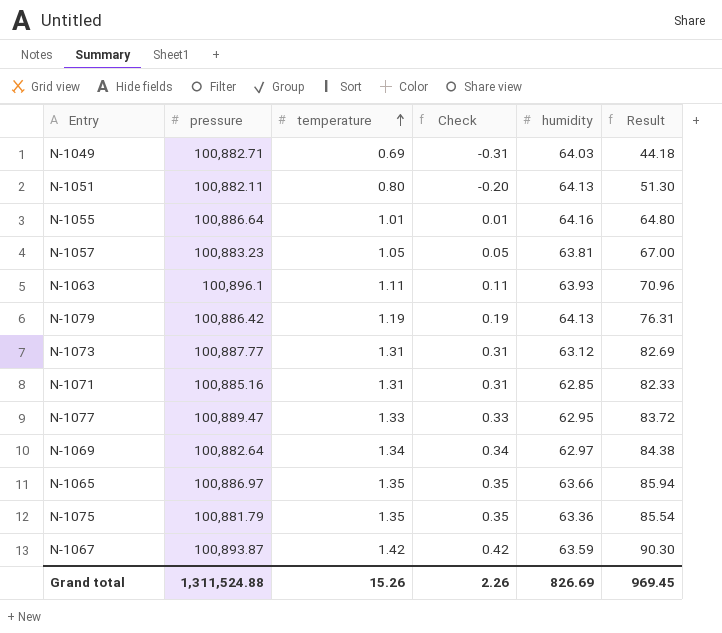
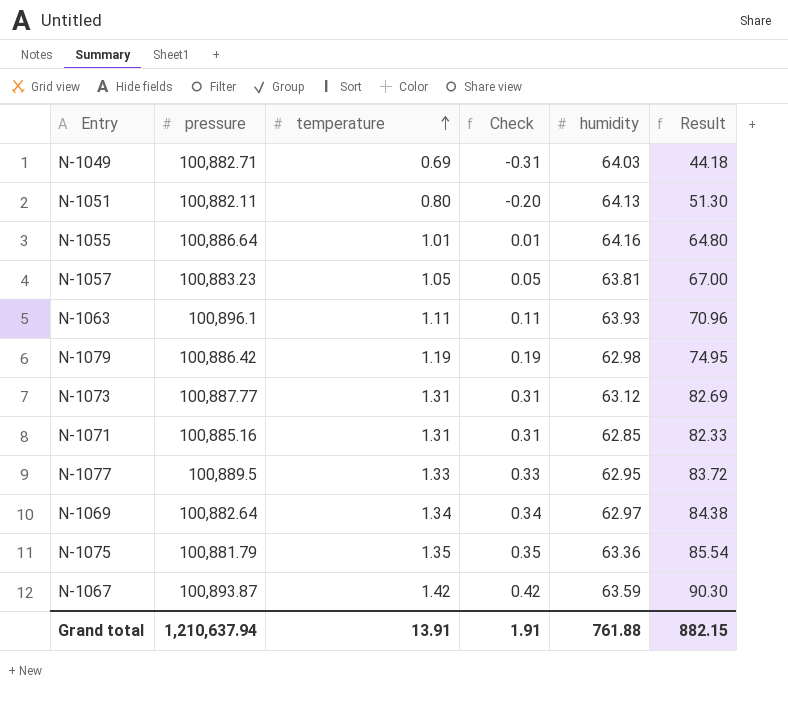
row N-1065: 100,886.97 | 1.35 | 0.35 | 63.66 | 85.94 -> none
N-1079 | humidity: 64.13 -> 62.98
N-1079 | Result: 76.31 -> 74.95
N-1077 | pressure: 100,889.47 -> 100,889.5
Grand total | pressure: 1,311,524.88 -> 1,210,637.94
Grand total | temperature: 15.26 -> 13.91
Grand total | Check: 2.26 -> 1.91
Grand total | humidity: 826.69 -> 761.88
Grand total | Result: 969.45 -> 882.15

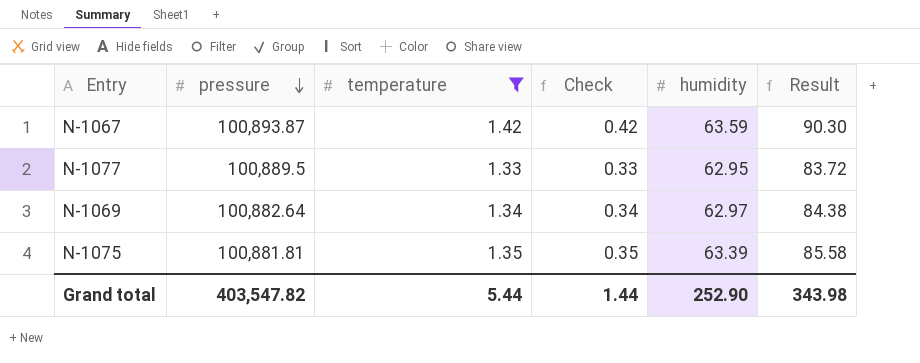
filter: none -> temperature >= 1.33
row order: temperature ascending -> pressure descending
N-1075 | pressure: 100,881.79 -> 100,881.81
N-1075 | humidity: 63.36 -> 63.39
N-1075 | Result: 85.54 -> 85.58
Grand total | pressure: 1,210,637.94 -> 403,547.82
Grand total | temperature: 13.91 -> 5.44
Grand total | Check: 1.91 -> 1.44
Grand total | humidity: 761.88 -> 252.90
Grand total | Result: 882.15 -> 343.98

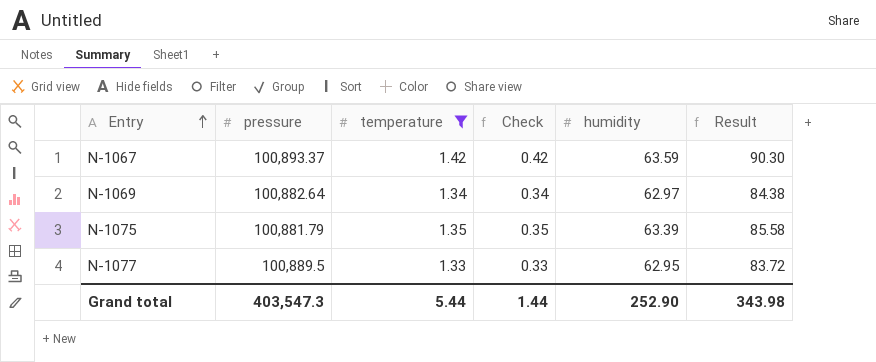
row order: pressure descending -> Entry ascending
N-1067 | pressure: 100,893.87 -> 100,893.37
N-1075 | pressure: 100,881.81 -> 100,881.79
Grand total | pressure: 403,547.82 -> 403,547.3

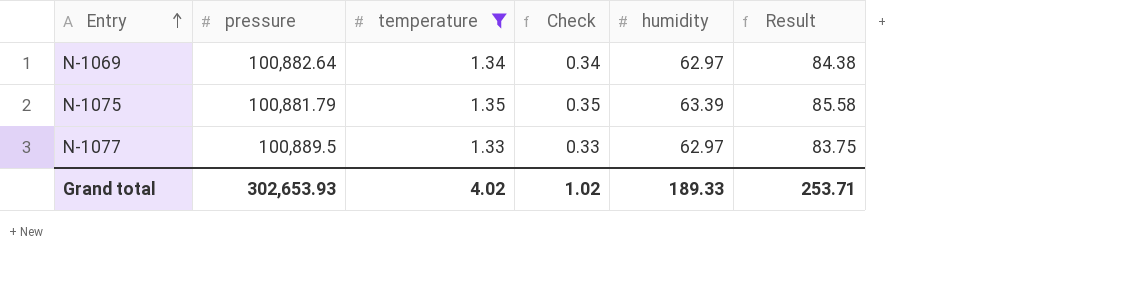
row N-1067: 100,893.37 | 1.42 | 0.42 | 63.59 | 90.30 -> none
N-1077 | humidity: 62.95 -> 62.97
N-1077 | Result: 83.72 -> 83.75
Grand total | pressure: 403,547.3 -> 302,653.93
Grand total | temperature: 5.44 -> 4.02
Grand total | Check: 1.44 -> 1.02
Grand total | humidity: 252.90 -> 189.33
Grand total | Result: 343.98 -> 253.71

